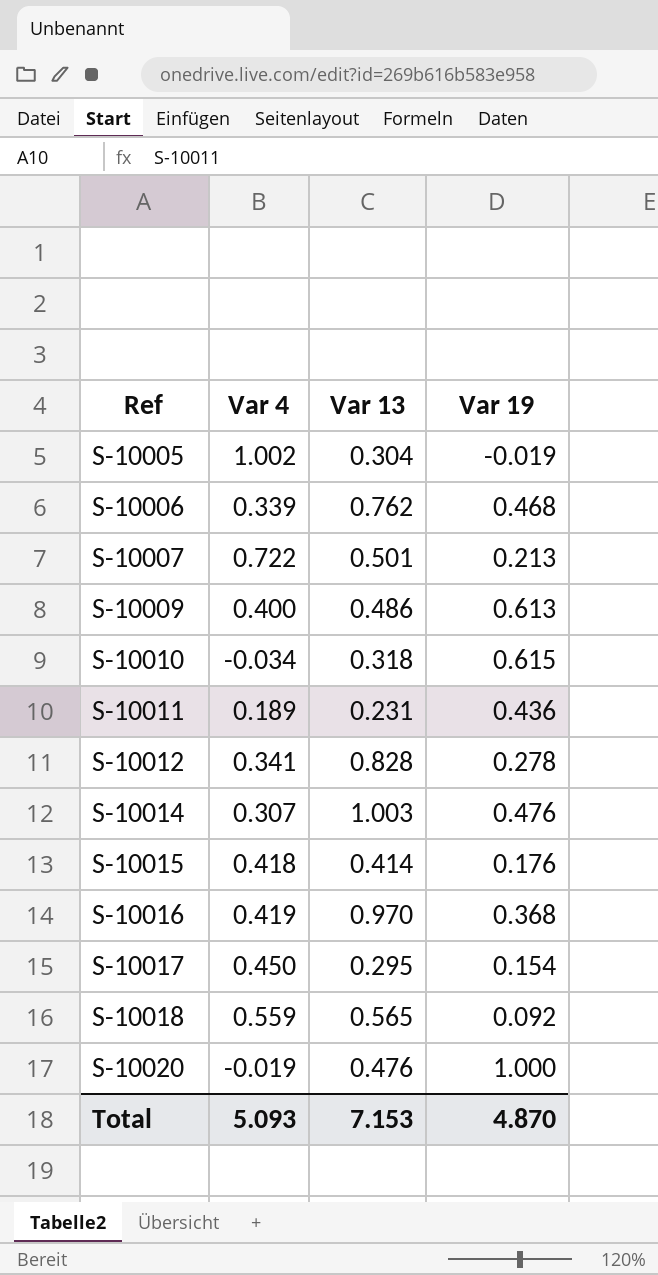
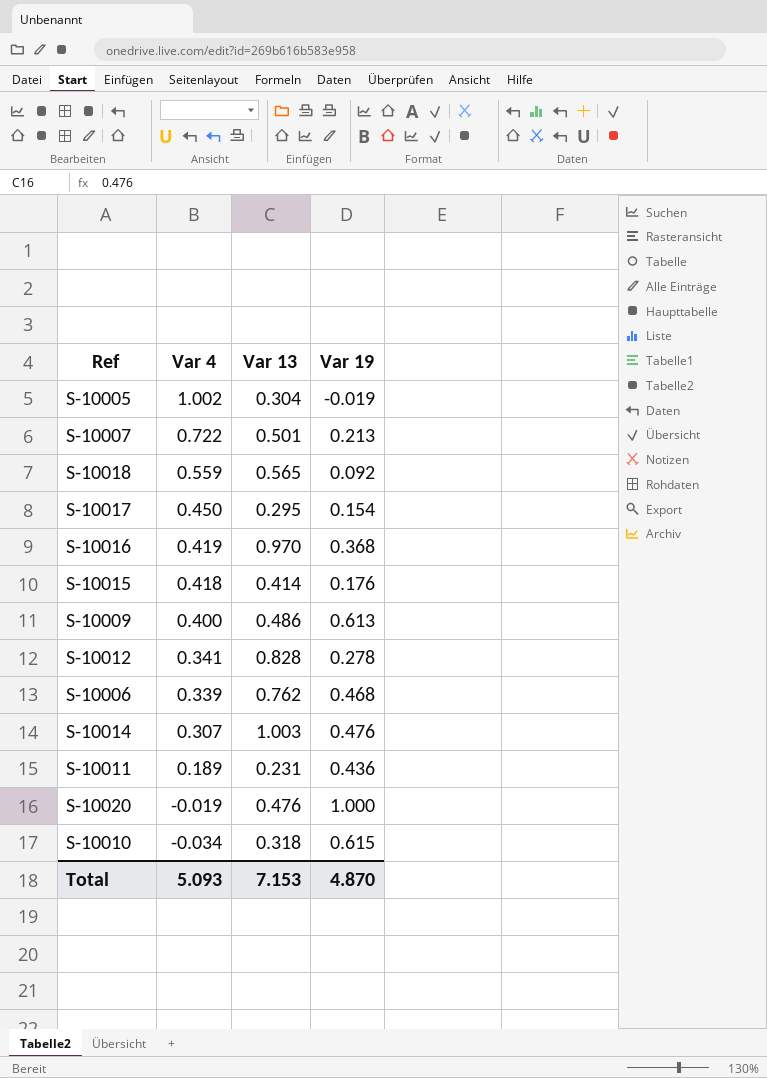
row order: Ref ascending -> Var 4 descending

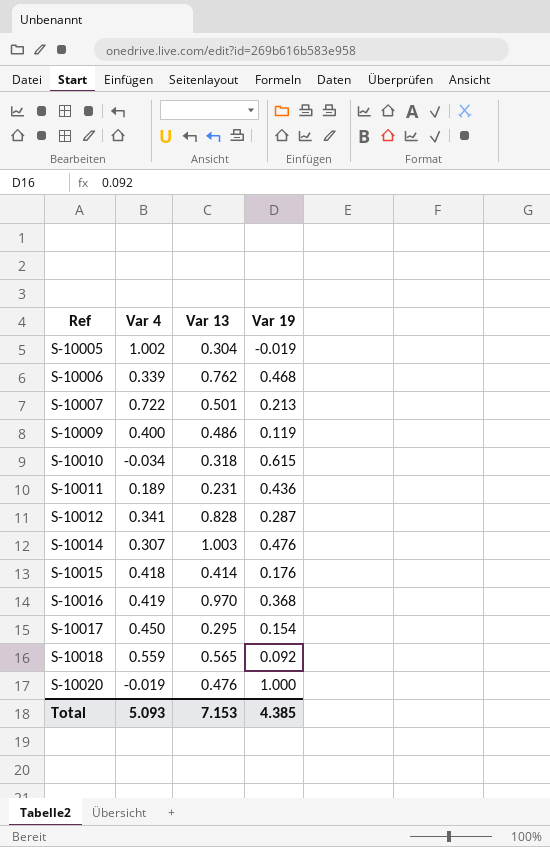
row order: Var 4 descending -> Ref ascending
S-10009 | Var 19: 0.613 -> 0.119
S-10012 | Var 19: 0.278 -> 0.287
Total | Var 19: 4.870 -> 4.385

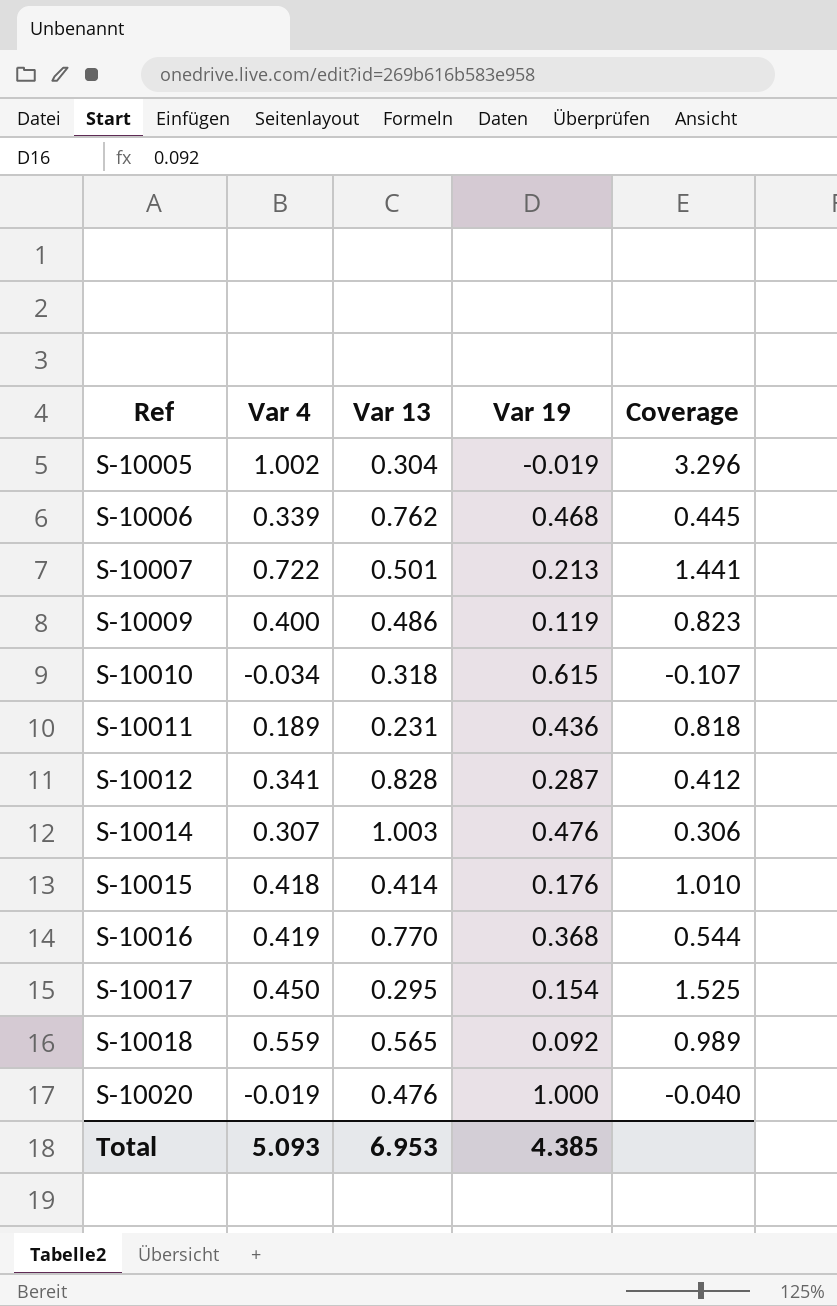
column Coverage | formula: none -> [Var 4] / [Var 13]
S-10016 | Var 13: 0.970 -> 0.770
Total | Var 13: 7.153 -> 6.953

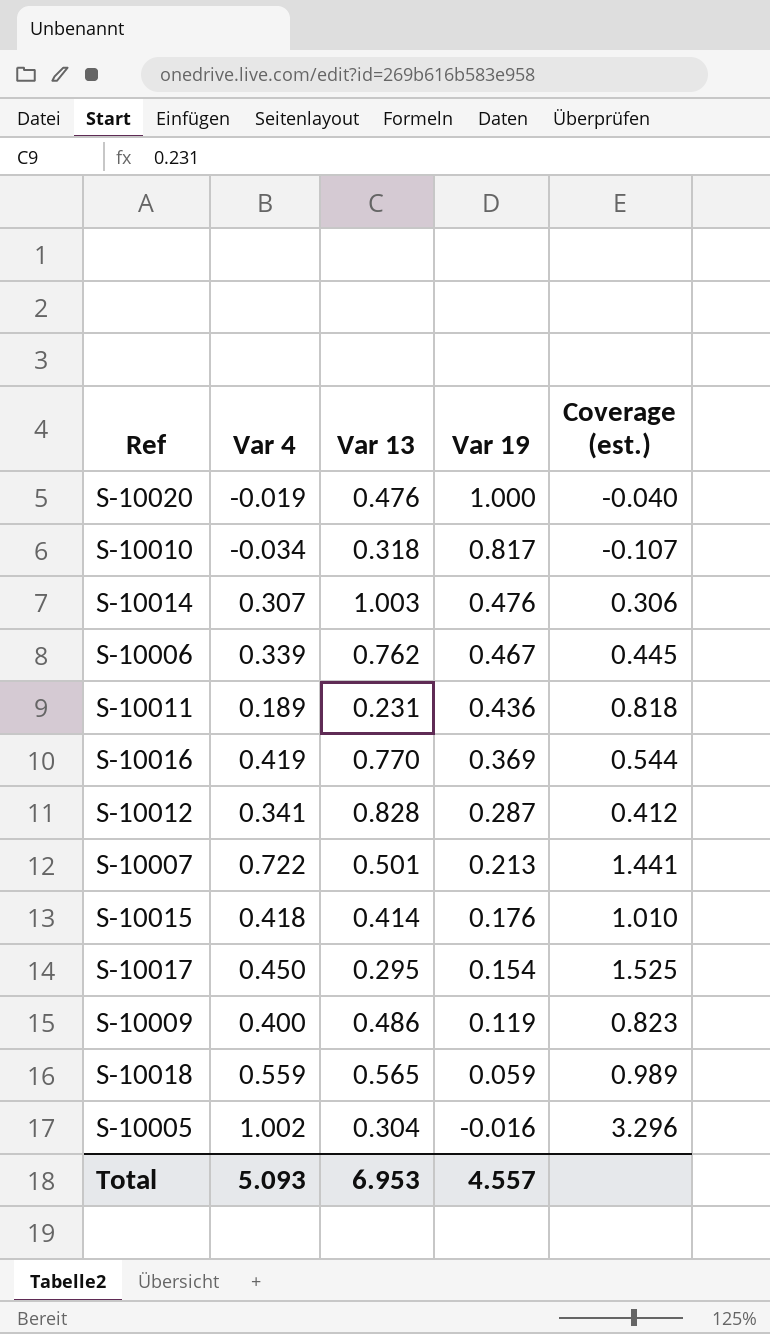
row order: Ref ascending -> Var 19 descending
column name: Coverage -> Coverage (est.)
S-10010 | Var 19: 0.615 -> 0.817
S-10006 | Var 19: 0.468 -> 0.467
S-10016 | Var 19: 0.368 -> 0.369
S-10018 | Var 19: 0.092 -> 0.059
S-10005 | Var 19: -0.019 -> -0.016
Total | Var 19: 4.385 -> 4.557

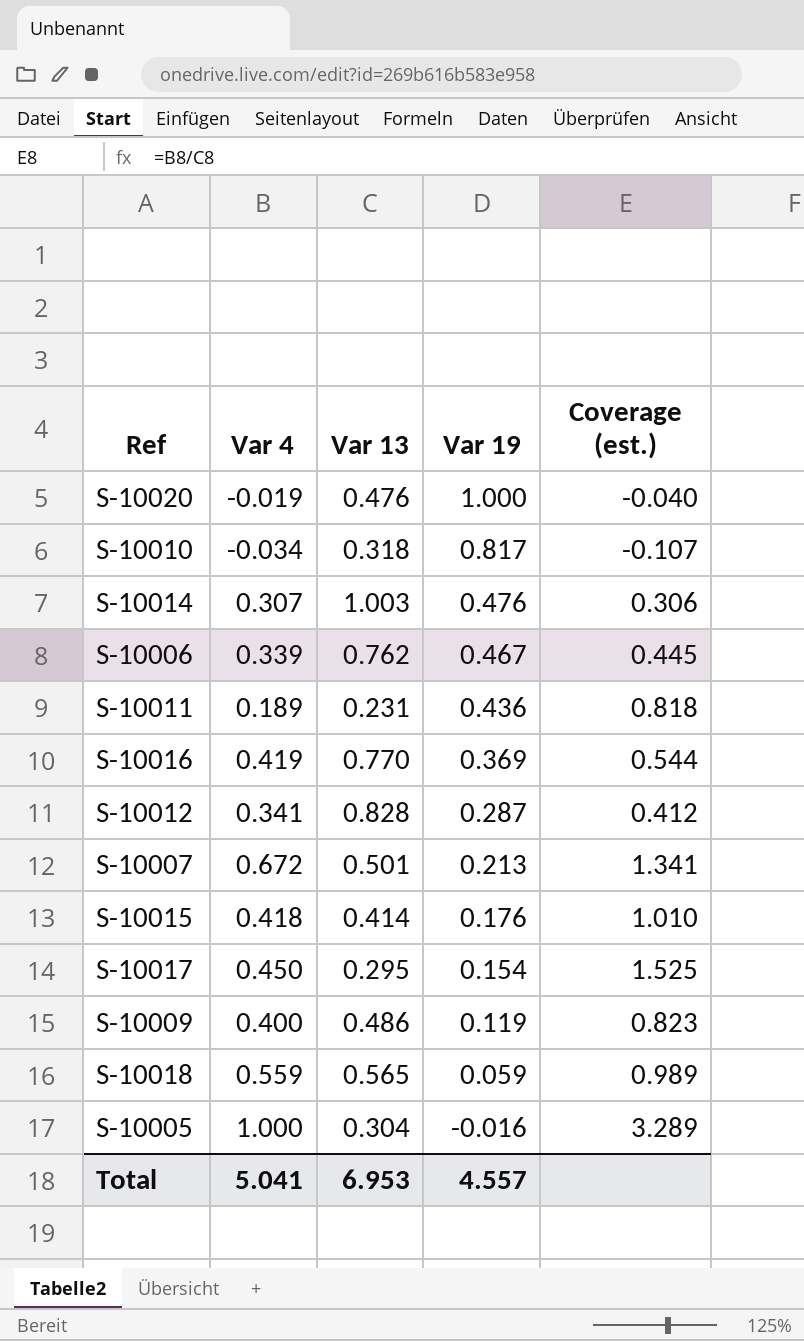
S-10007 | Var 4: 0.722 -> 0.672
S-10007 | Coverage (est.): 1.441 -> 1.341
S-10005 | Var 4: 1.002 -> 1.000
S-10005 | Coverage (est.): 3.296 -> 3.289
Total | Var 4: 5.093 -> 5.041

